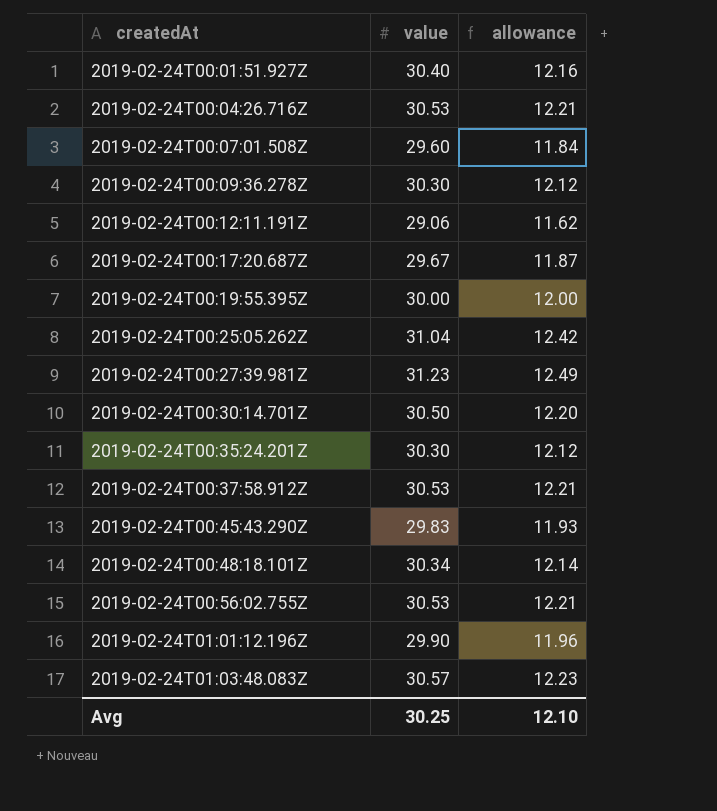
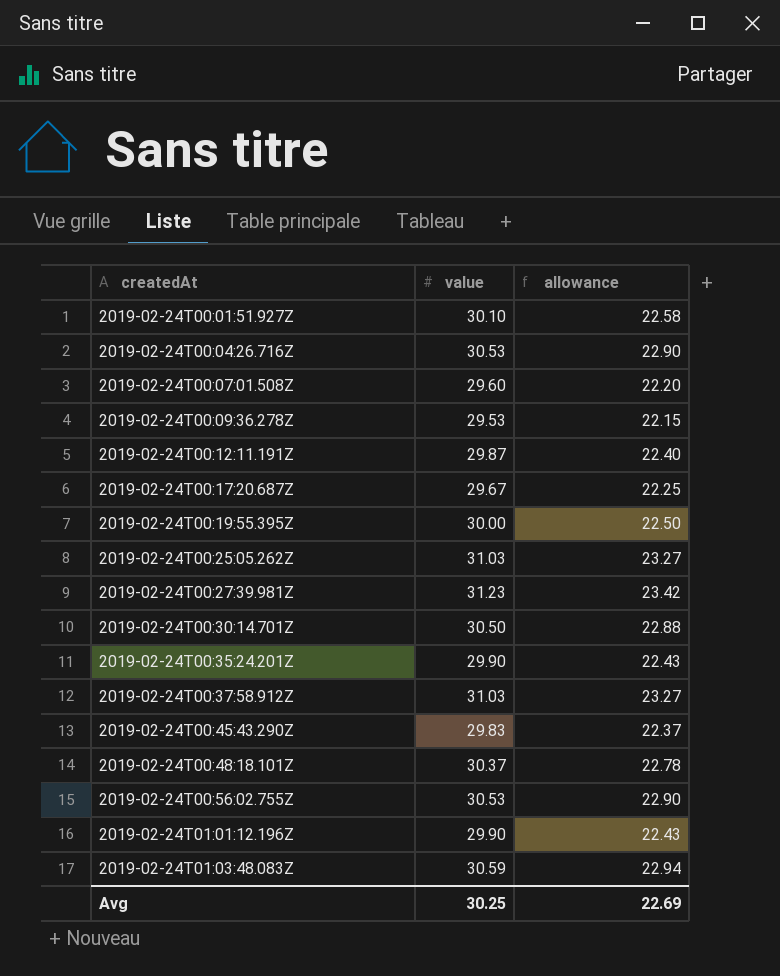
column allowance | formula: [value] * 0.4 -> [value] * 0.75
2019-02-24T00:01:51.927Z | value: 30.40 -> 30.10
2019-02-24T00:09:36.278Z | value: 30.30 -> 29.53
2019-02-24T00:12:11.191Z | value: 29.06 -> 29.87
2019-02-24T00:25:05.262Z | value: 31.04 -> 31.03
2019-02-24T00:35:24.201Z | value: 30.30 -> 29.90
2019-02-24T00:37:58.912Z | value: 30.53 -> 31.03
2019-02-24T00:48:18.101Z | value: 30.34 -> 30.37
2019-02-24T01:03:48.083Z | value: 30.57 -> 30.59
Avg | allowance: 12.10 -> 22.69

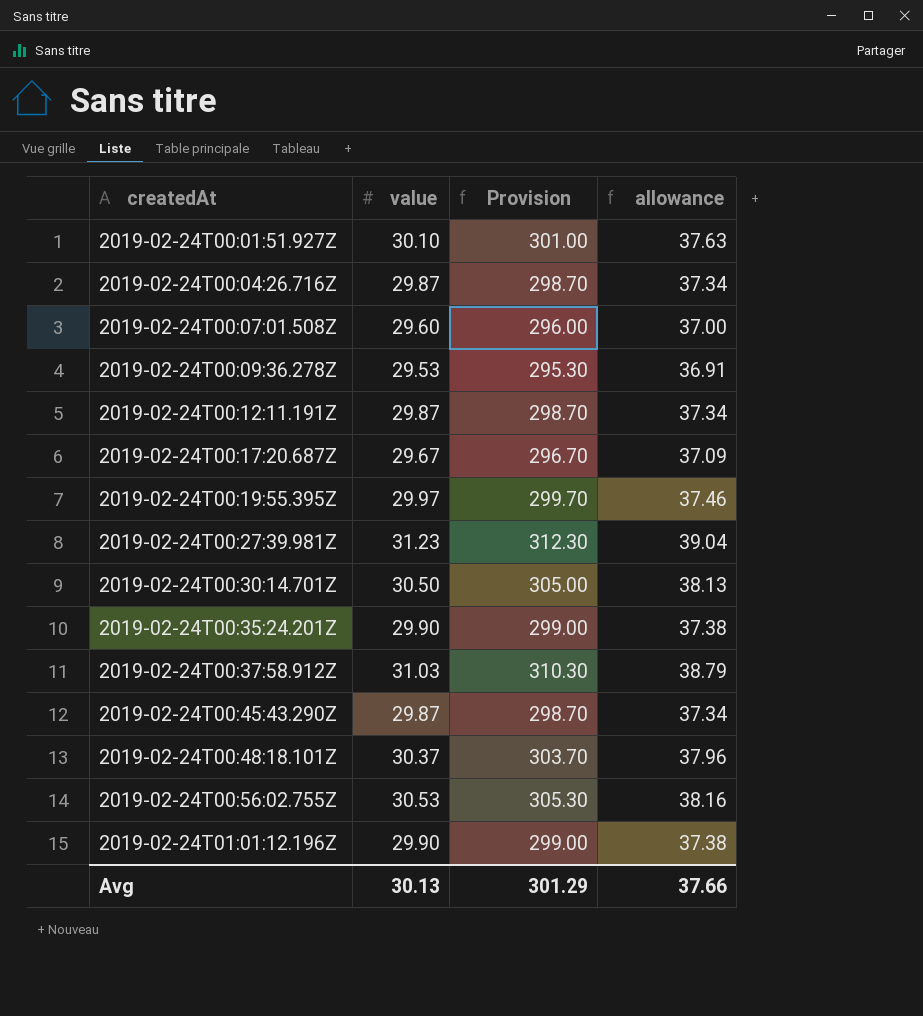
column Provision | formula: none -> [value] * 10
column allowance | formula: [value] * 0.75 -> [value] * 1.25
row 2019-02-24T00:25:05.262Z: 31.03 | 23.27 -> none
row 2019-02-24T01:03:48.083Z: 30.59 | 22.94 -> none
2019-02-24T00:04:26.716Z | value: 30.53 -> 29.87
2019-02-24T00:19:55.395Z | value: 30.00 -> 29.97
2019-02-24T00:45:43.290Z | value: 29.83 -> 29.87
Avg | value: 30.25 -> 30.13
Avg | allowance: 22.69 -> 37.66

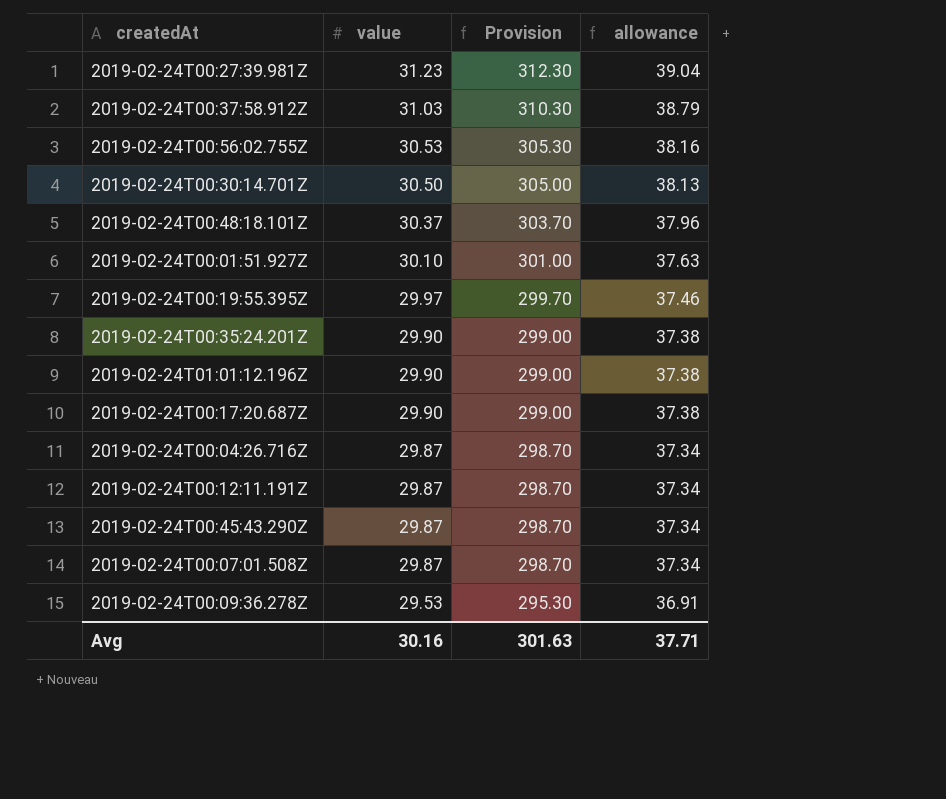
row order: createdAt ascending -> value descending
2019-02-24T00:17:20.687Z | value: 29.67 -> 29.90
2019-02-24T00:17:20.687Z | Provision: 296.70 -> 299.00
2019-02-24T00:17:20.687Z | allowance: 37.09 -> 37.38
2019-02-24T00:07:01.508Z | value: 29.60 -> 29.87
2019-02-24T00:07:01.508Z | Provision: 296.00 -> 298.70
2019-02-24T00:07:01.508Z | allowance: 37.00 -> 37.34
Avg | value: 30.13 -> 30.16
Avg | Provision: 301.29 -> 301.63
Avg | allowance: 37.66 -> 37.71

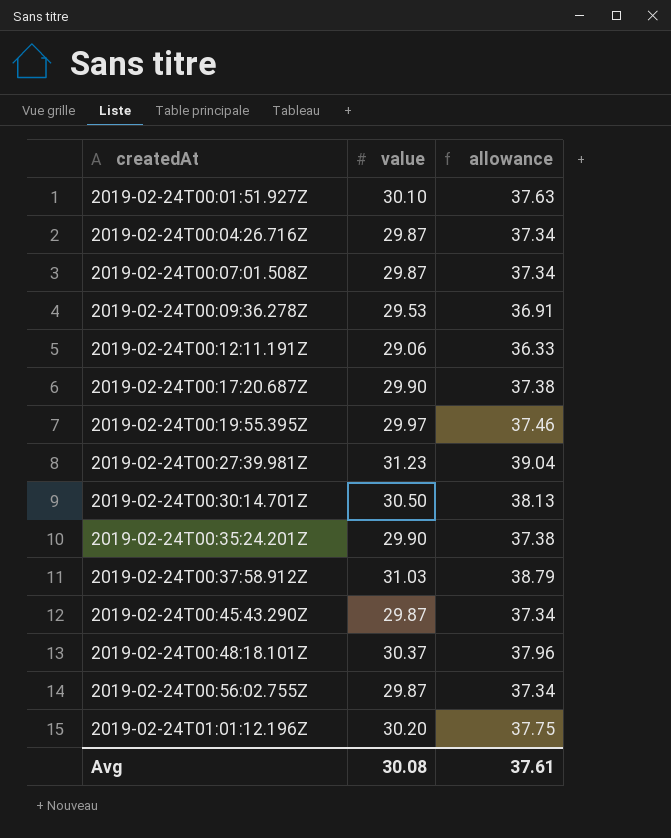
row order: value descending -> createdAt ascending
column Provision | formula: [value] * 10 -> none
2019-02-24T00:12:11.191Z | value: 29.87 -> 29.06
2019-02-24T00:12:11.191Z | allowance: 37.34 -> 36.33
2019-02-24T00:56:02.755Z | value: 30.53 -> 29.87
2019-02-24T00:56:02.755Z | allowance: 38.16 -> 37.34
2019-02-24T01:01:12.196Z | value: 29.90 -> 30.20
2019-02-24T01:01:12.196Z | allowance: 37.38 -> 37.75
Avg | value: 30.16 -> 30.08
Avg | allowance: 37.71 -> 37.61

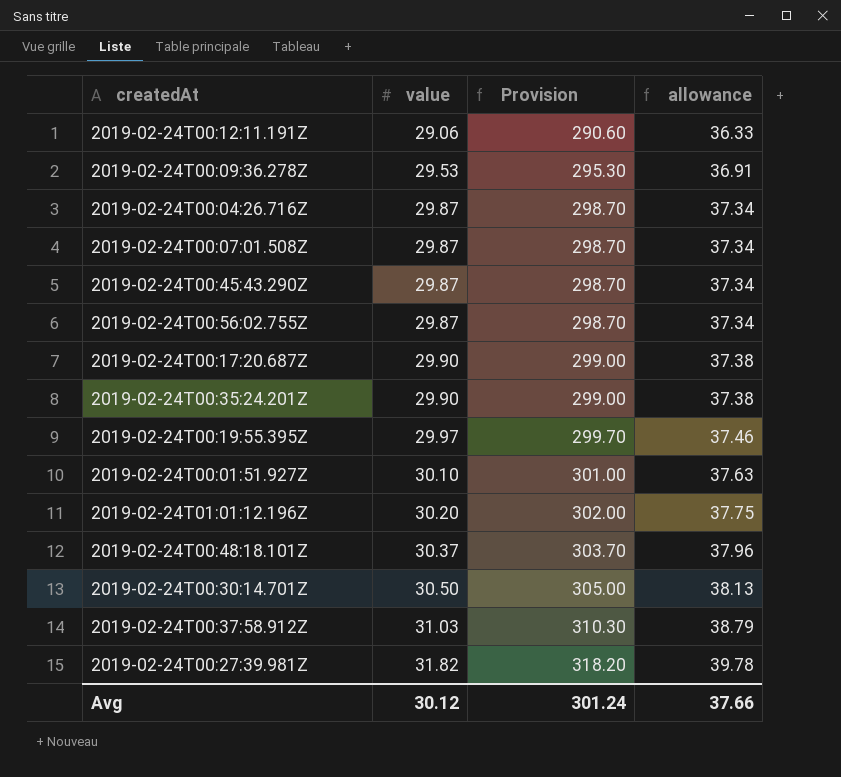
row order: createdAt ascending -> value ascending
column Provision | formula: none -> [value] * 10
2019-02-24T00:27:39.981Z | value: 31.23 -> 31.82
2019-02-24T00:27:39.981Z | allowance: 39.04 -> 39.78
Avg | value: 30.08 -> 30.12
Avg | allowance: 37.61 -> 37.66

